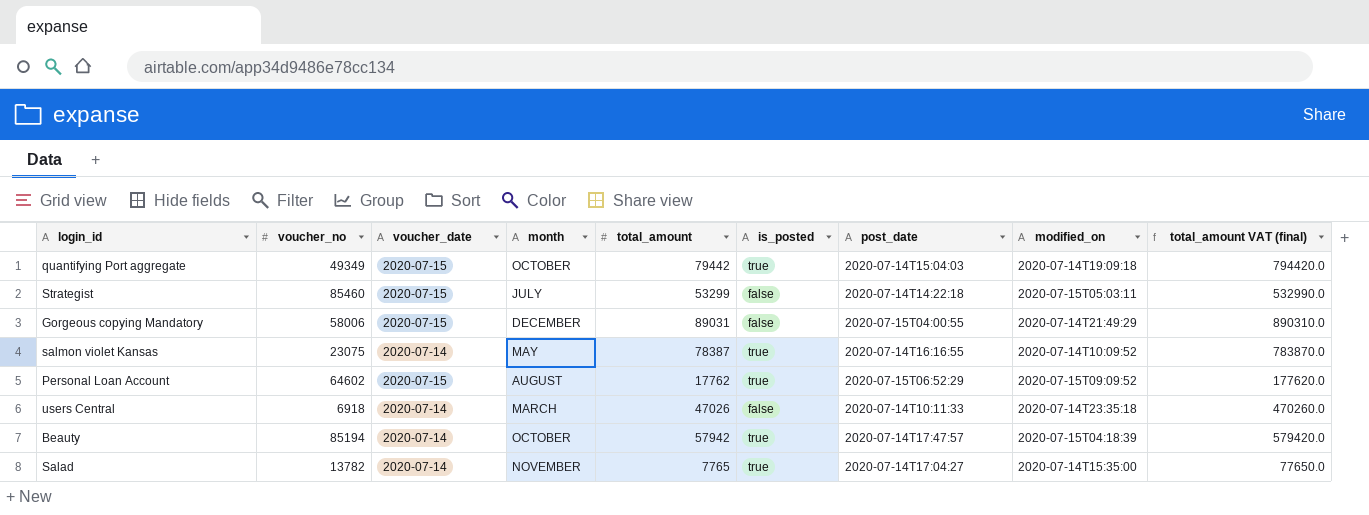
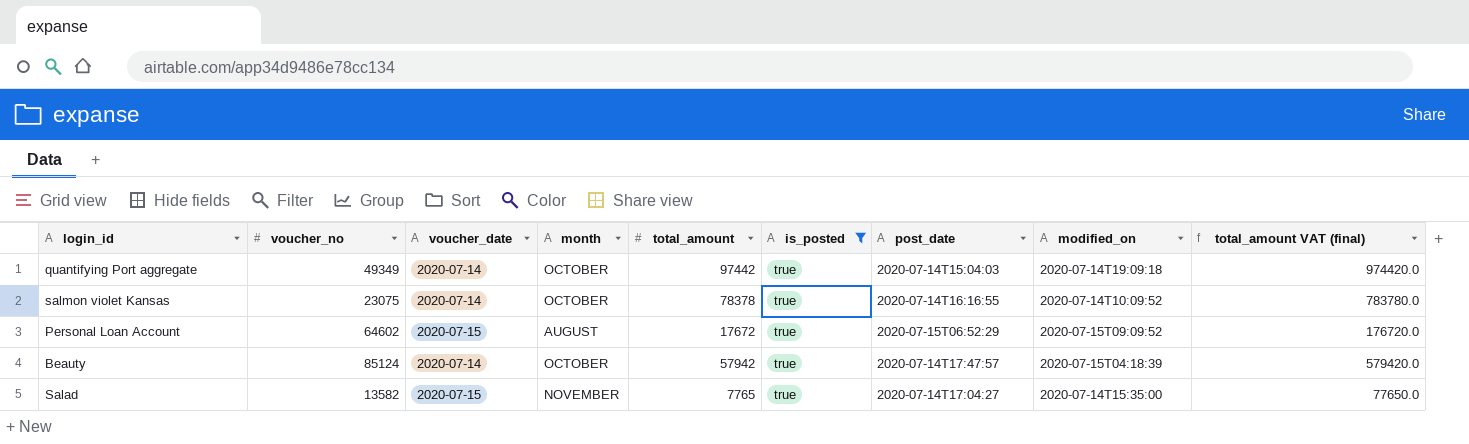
filter: none -> is_posted = true
quantifying Port aggregate | voucher_date: 2020-07-15 -> 2020-07-14
quantifying Port aggregate | total_amount: 79442 -> 97442
quantifying Port aggregate | total_amount VAT (final): 794420.0 -> 974420.0
salmon violet Kansas | month: MAY -> OCTOBER
salmon violet Kansas | total_amount: 78387 -> 78378
salmon violet Kansas | total_amount VAT (final): 783870.0 -> 783780.0
Personal Loan Account | total_amount: 17762 -> 17672
Personal Loan Account | total_amount VAT (final): 177620.0 -> 176720.0
Beauty | voucher_no: 85194 -> 85124
Salad | voucher_no: 13782 -> 13582
Salad | voucher_date: 2020-07-14 -> 2020-07-15

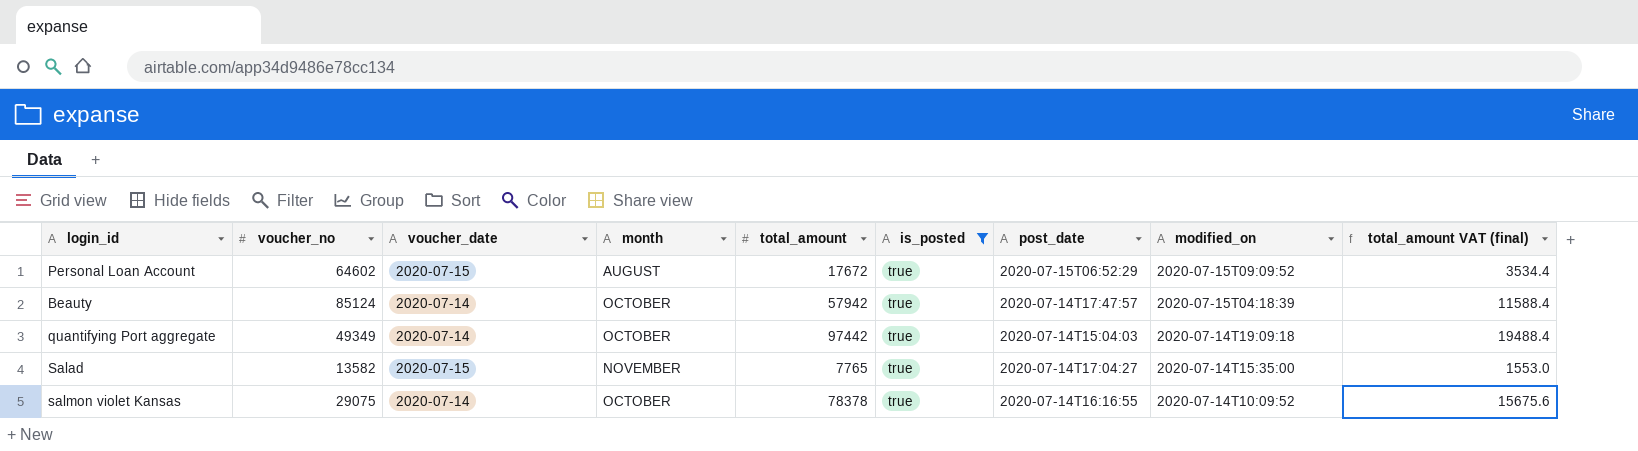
row order: none -> modified_on descending
column total_amount VAT (final) | formula: [total_amount] * 10 -> [total_amount] * 0.2
salmon violet Kansas | voucher_no: 23075 -> 29075

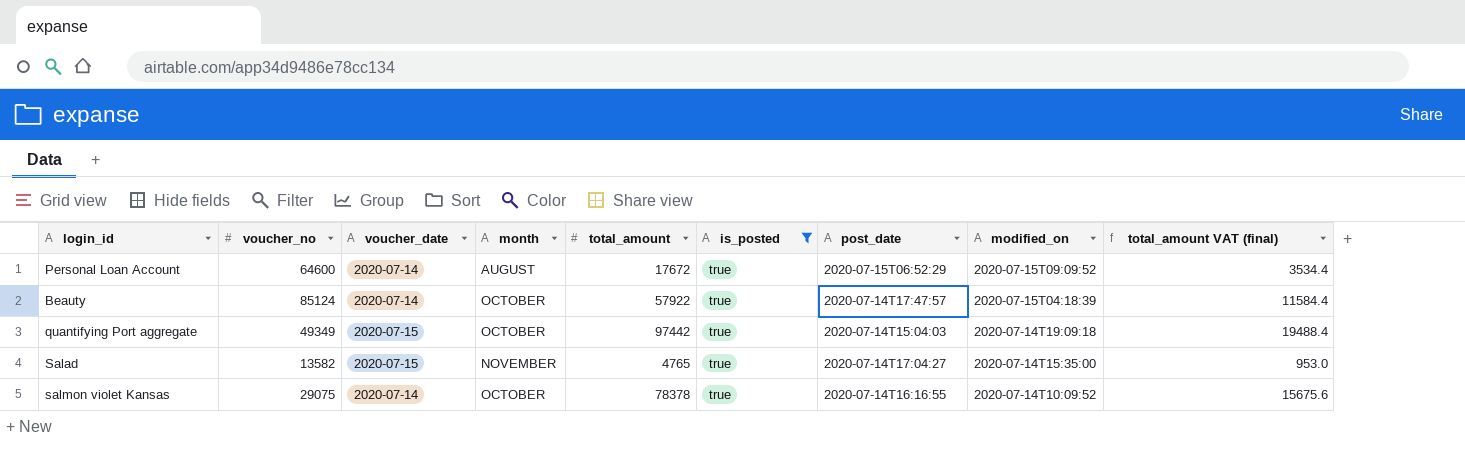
Personal Loan Account | voucher_no: 64602 -> 64600
Personal Loan Account | voucher_date: 2020-07-15 -> 2020-07-14
Beauty | total_amount: 57942 -> 57922
Beauty | total_amount VAT (final): 11588.4 -> 11584.4
quantifying Port aggregate | voucher_date: 2020-07-14 -> 2020-07-15
Salad | total_amount: 7765 -> 4765
Salad | total_amount VAT (final): 1553.0 -> 953.0

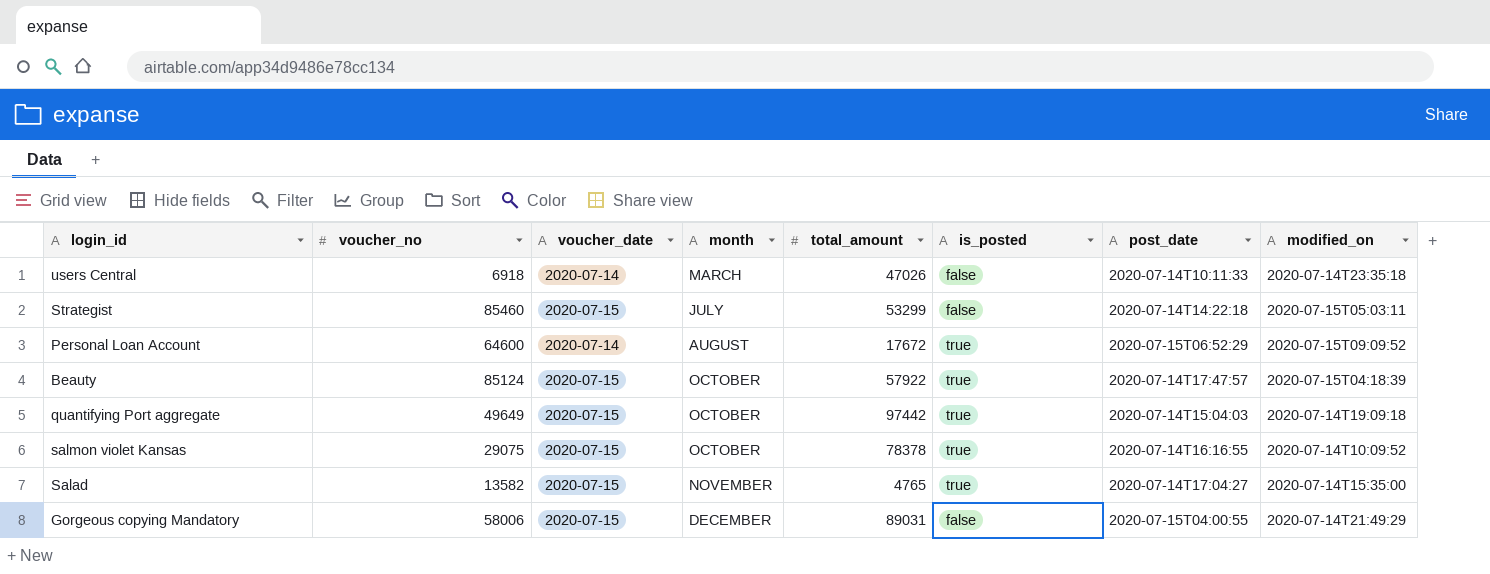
filter: is_posted = true -> none
row order: modified_on descending -> month ascending
column total_amount VAT (final) | formula: [total_amount] * 0.2 -> none
Beauty | voucher_date: 2020-07-14 -> 2020-07-15
quantifying Port aggregate | voucher_no: 49349 -> 49649
salmon violet Kansas | voucher_date: 2020-07-14 -> 2020-07-15

